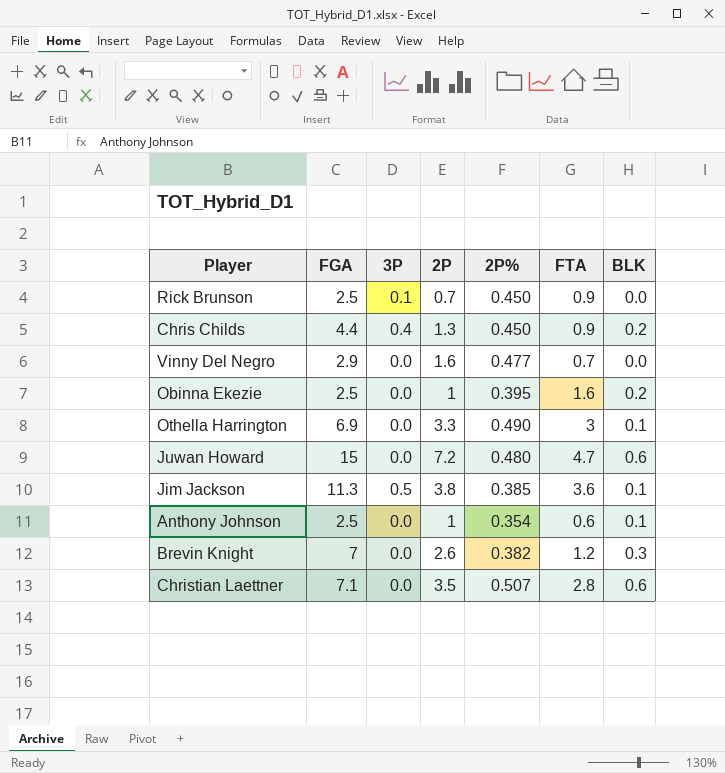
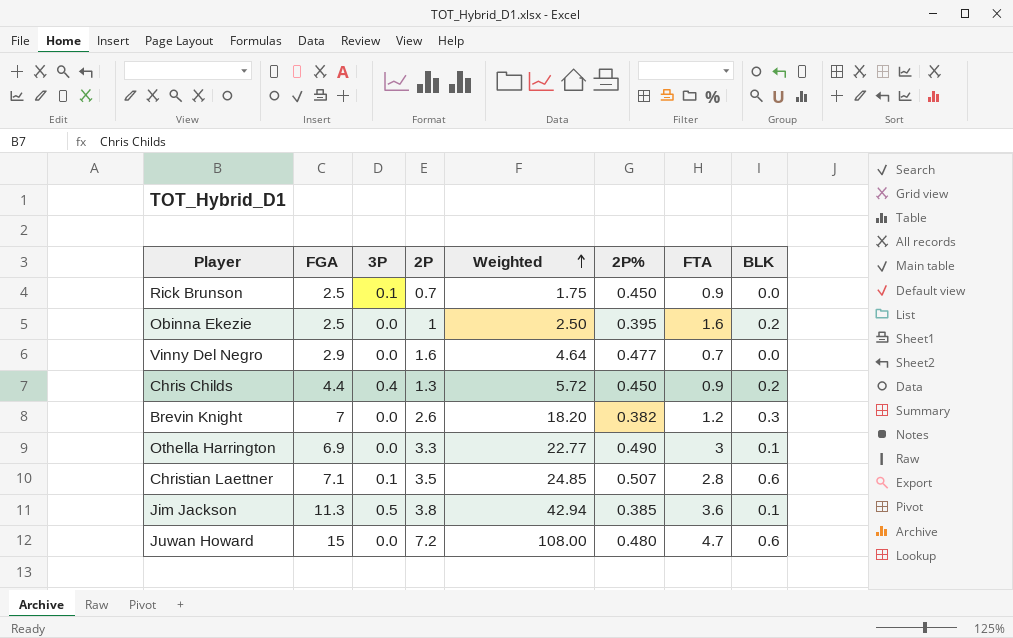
row order: none -> Weighted ascending
column Weighted | formula: none -> [FGA] * [2P]
row Anthony Johnson: 2.5 | 0.0 | 1 | 0.354 | 0.6 | 0.1 -> none
Christian Laettner | 3P: 0.0 -> 0.1

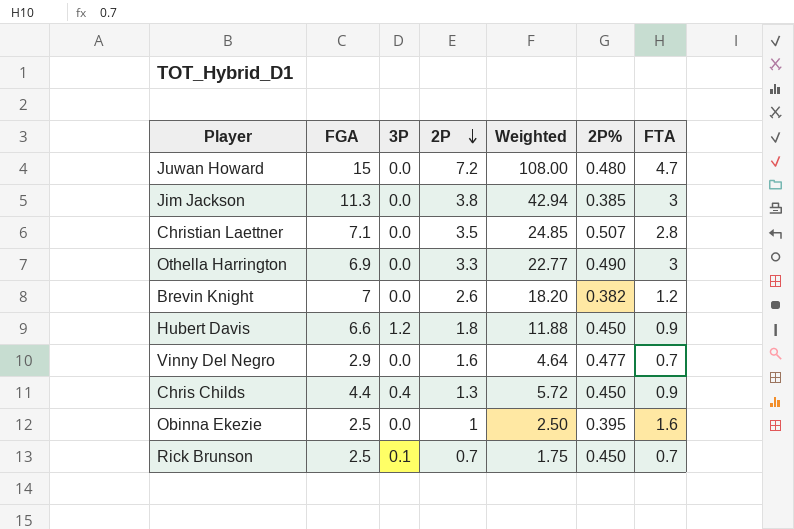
row order: Weighted ascending -> 2P descending
column BLK | position: 8 -> none
Jim Jackson | 3P: 0.5 -> 0.0
Jim Jackson | FTA: 3.6 -> 3
Christian Laettner | 3P: 0.1 -> 0.0
row Hubert Davis: none -> 6.6 | 1.2 | 1.8 | 11.88 | 0.450 | 0.9
Rick Brunson | FTA: 0.9 -> 0.7

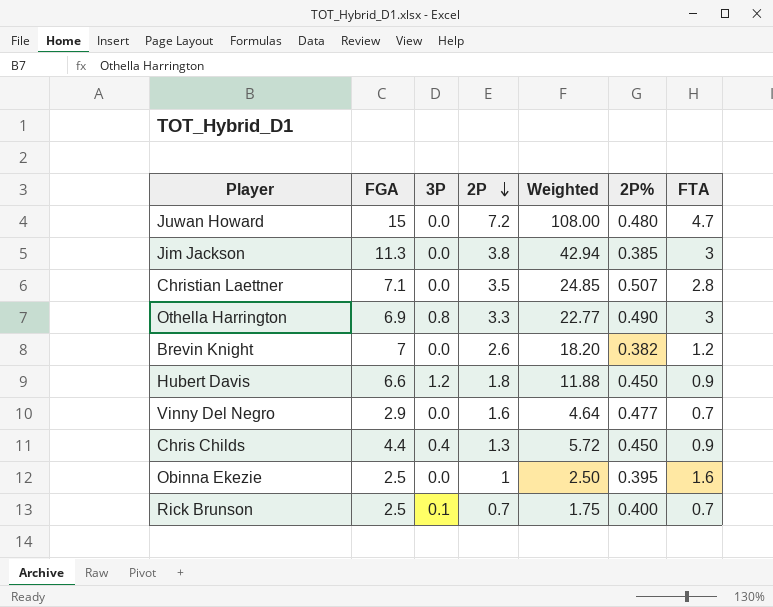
Othella Harrington | 3P: 0.0 -> 0.8
Rick Brunson | 2P%: 0.450 -> 0.400

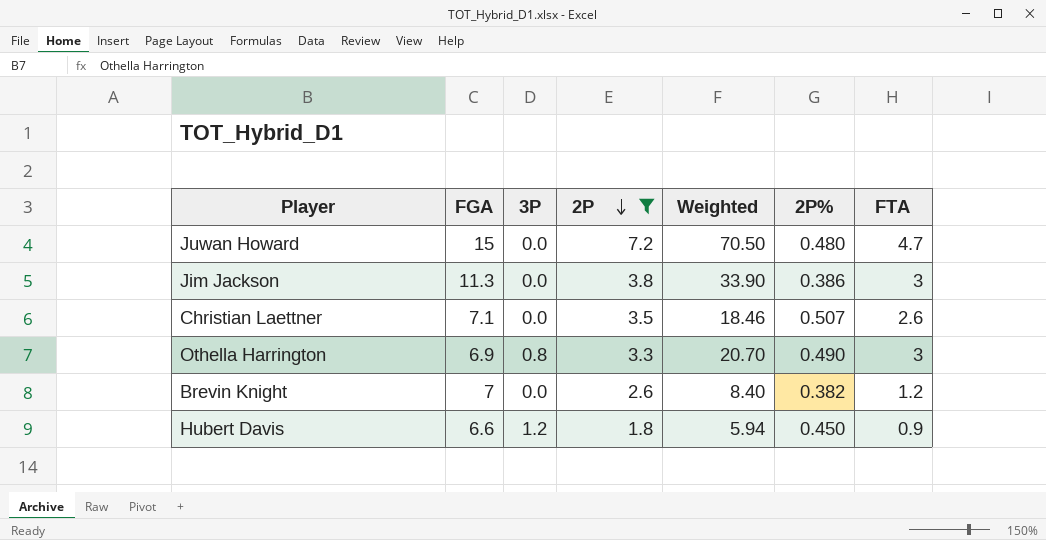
filter: none -> 2P >= 1.8
column Weighted | formula: [FGA] * [2P] -> [FGA] * [FTA]
Jim Jackson | 2P%: 0.385 -> 0.386
Christian Laettner | FTA: 2.8 -> 2.6

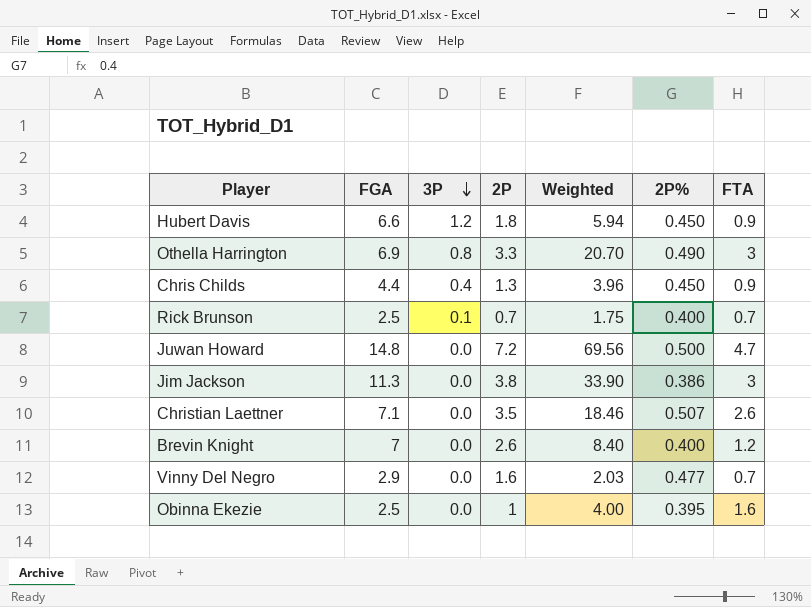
filter: 2P >= 1.8 -> none
row order: 2P descending -> 3P descending
Juwan Howard | FGA: 15 -> 14.8
Juwan Howard | Weighted: 70.50 -> 69.56
Juwan Howard | 2P%: 0.480 -> 0.500
Brevin Knight | 2P%: 0.382 -> 0.400

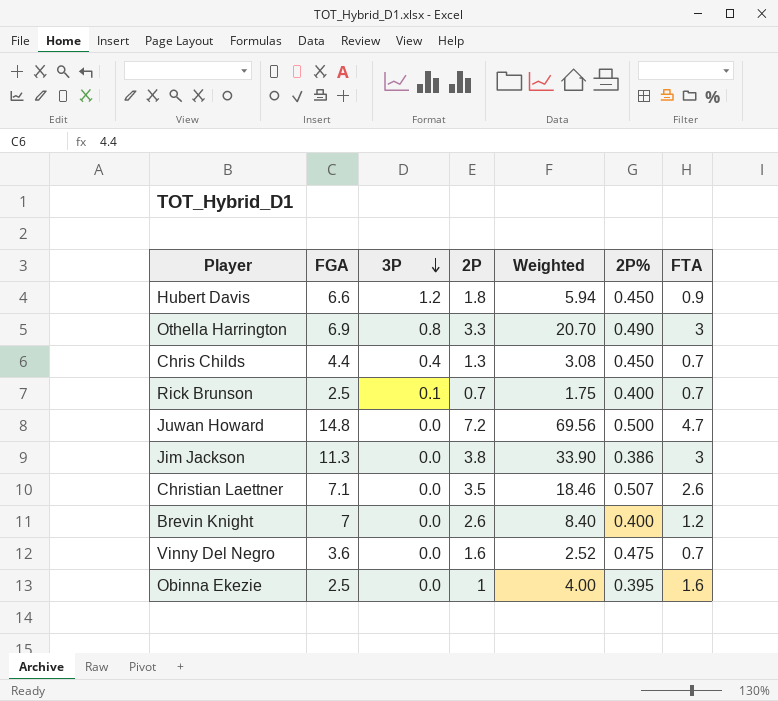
Chris Childs | Weighted: 3.96 -> 3.08
Chris Childs | FTA: 0.9 -> 0.7
Vinny Del Negro | FGA: 2.9 -> 3.6
Vinny Del Negro | Weighted: 2.03 -> 2.52
Vinny Del Negro | 2P%: 0.477 -> 0.475

